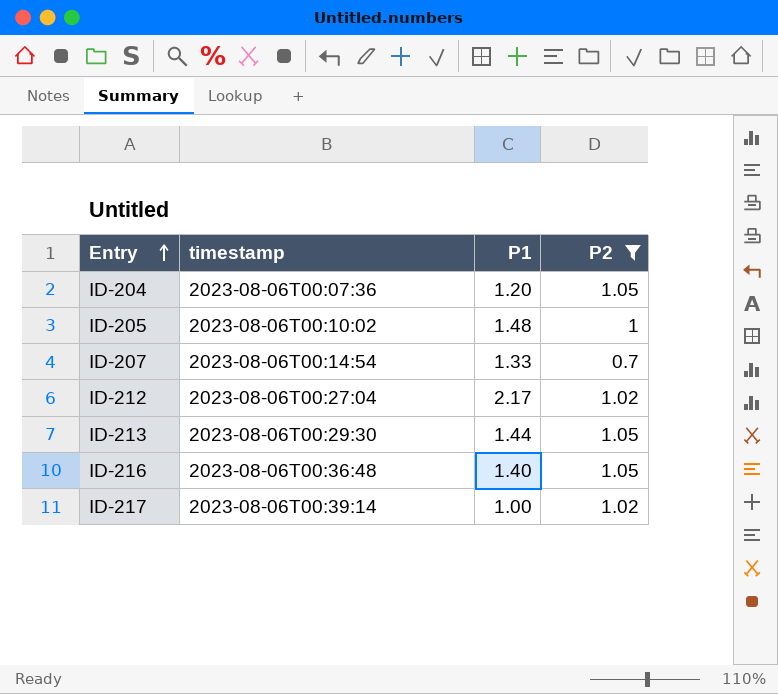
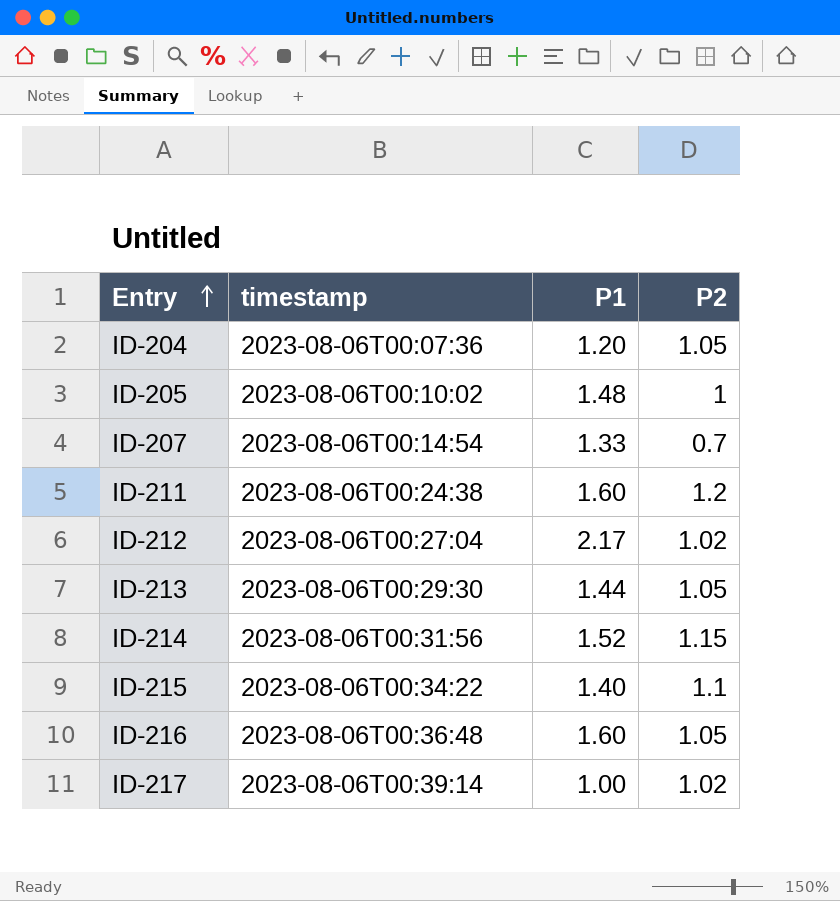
filter: P2 <= 1.05 -> none
ID-216 | P1: 1.40 -> 1.60

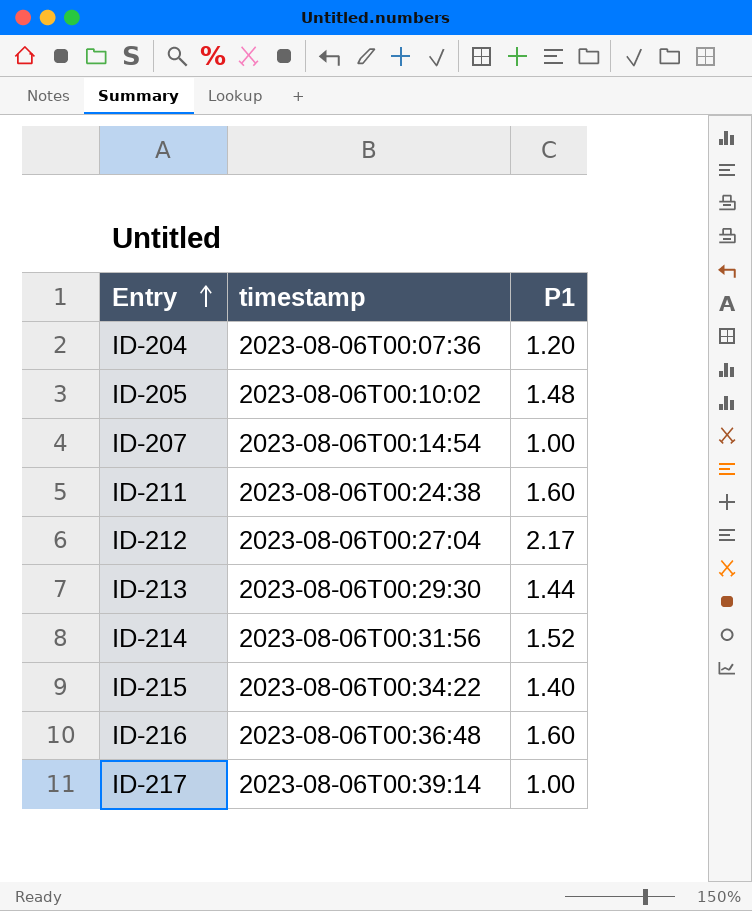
column P2 | position: 4 -> none
ID-207 | P1: 1.33 -> 1.00

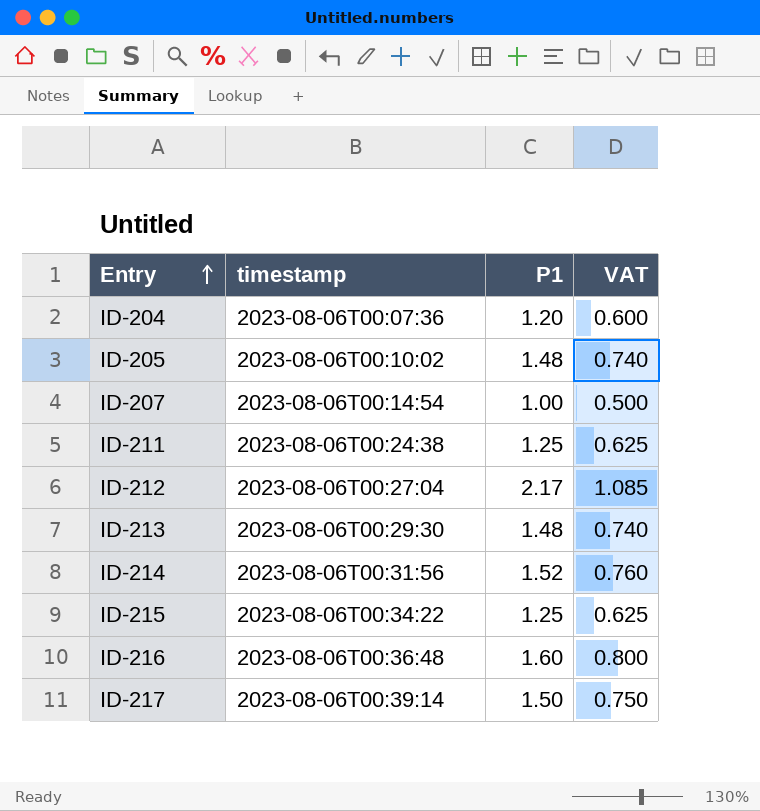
column VAT | formula: none -> [P1] * 0.5
ID-211 | P1: 1.60 -> 1.25
ID-213 | P1: 1.44 -> 1.48
ID-215 | P1: 1.40 -> 1.25
ID-217 | P1: 1.00 -> 1.50

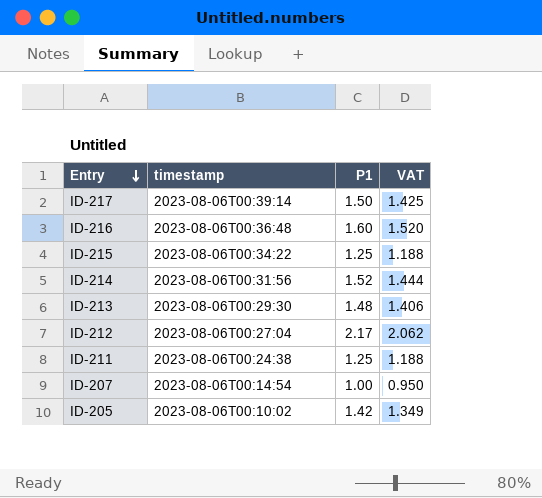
row order: Entry ascending -> Entry descending
column VAT | formula: [P1] * 0.5 -> [P1] * 0.95
row ID-204: 2023-08-06T00:07:36 | 1.20 | 0.600 -> none
ID-205 | P1: 1.48 -> 1.42

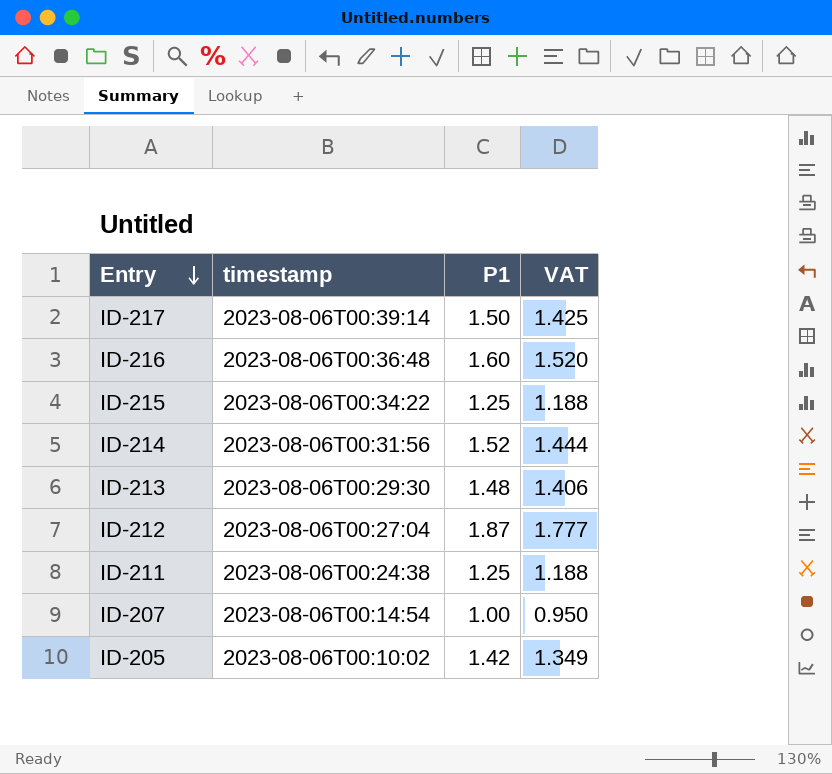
ID-212 | P1: 2.17 -> 1.87
ID-212 | VAT: 2.062 -> 1.777

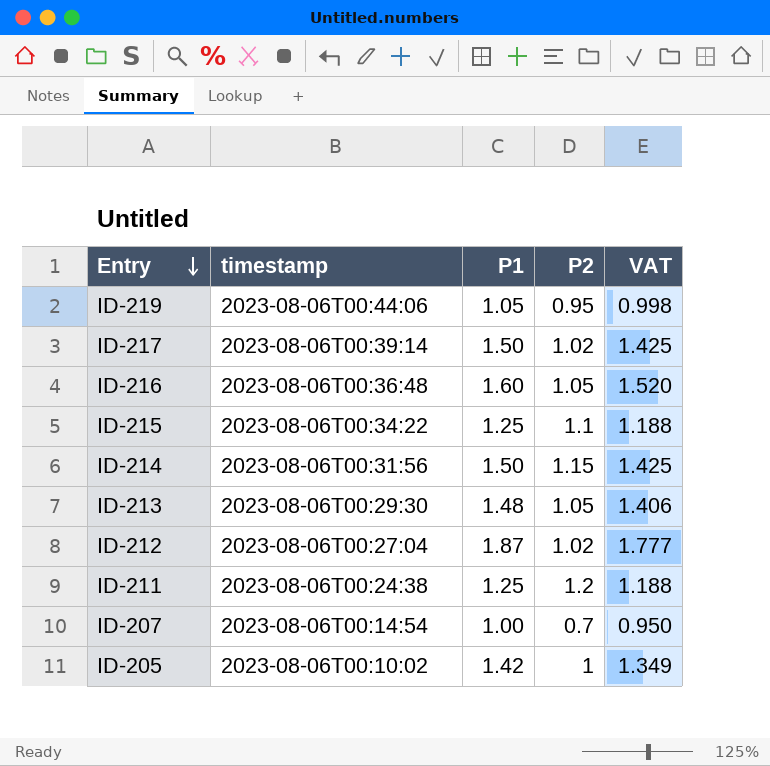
column P2 | position: none -> 4
row ID-219: none -> 2023-08-06T00:44:06 | 1.05 | 0.95 | 0.998
ID-214 | P1: 1.52 -> 1.50
ID-214 | VAT: 1.444 -> 1.425

